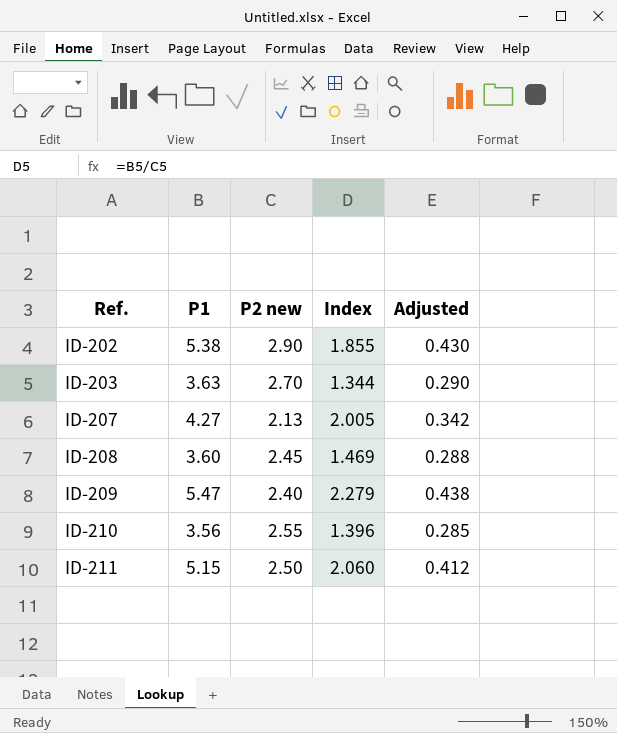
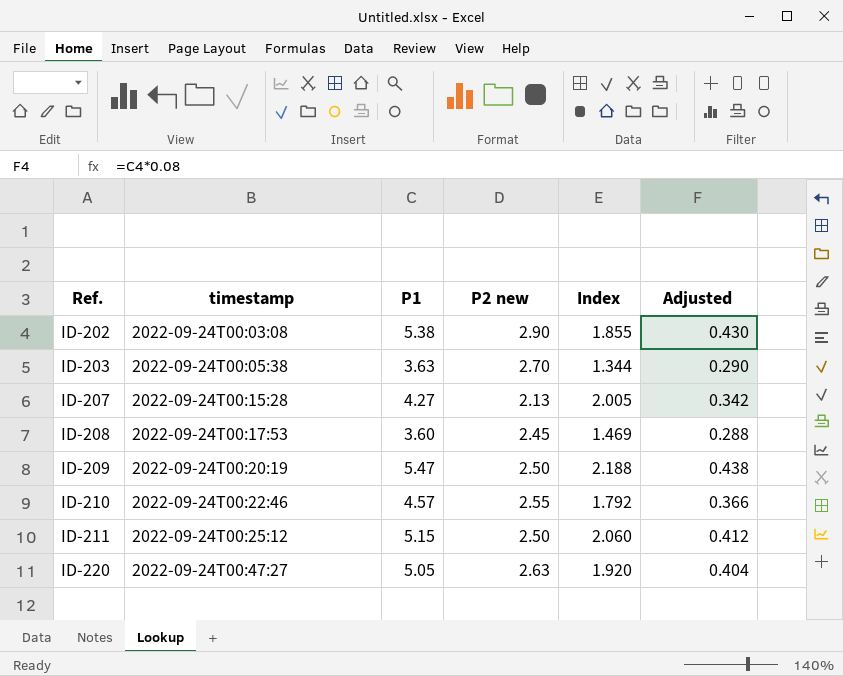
column timestamp | position: none -> 2
ID-209 | P2 new: 2.40 -> 2.50
ID-209 | Index: 2.279 -> 2.188
ID-210 | P1: 3.56 -> 4.57
ID-210 | Index: 1.396 -> 1.792
ID-210 | Adjusted: 0.285 -> 0.366
row ID-220: none -> 2022-09-24T00:47:27 | 5.05 | 2.63 | 1.920 | 0.404

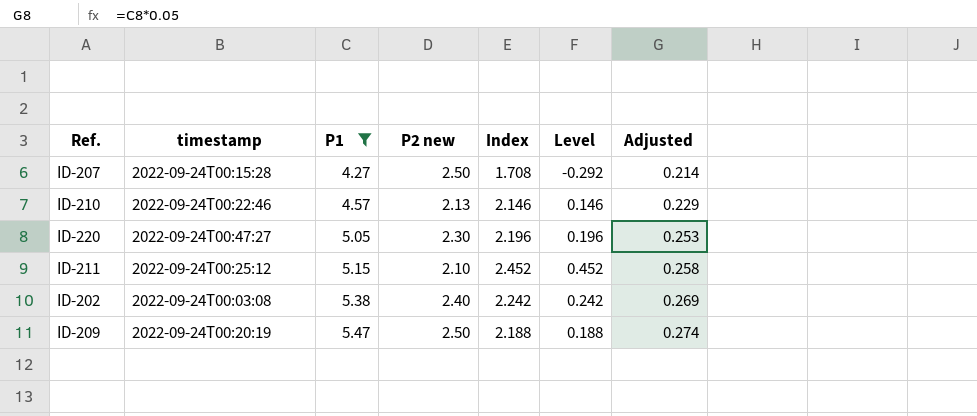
filter: none -> P1 >= 4.27
row order: Ref. ascending -> P1 ascending
column Level | formula: none -> [Index] - 2
column Adjusted | formula: [P1] * 0.08 -> [P1] * 0.05
ID-207 | P2 new: 2.13 -> 2.50
ID-207 | Index: 2.005 -> 1.708
ID-210 | P2 new: 2.55 -> 2.13
ID-210 | Index: 1.792 -> 2.146
ID-220 | P2 new: 2.63 -> 2.30
ID-220 | Index: 1.920 -> 2.196
ID-211 | P2 new: 2.50 -> 2.10
ID-211 | Index: 2.060 -> 2.452
ID-202 | P2 new: 2.90 -> 2.40
ID-202 | Index: 1.855 -> 2.242

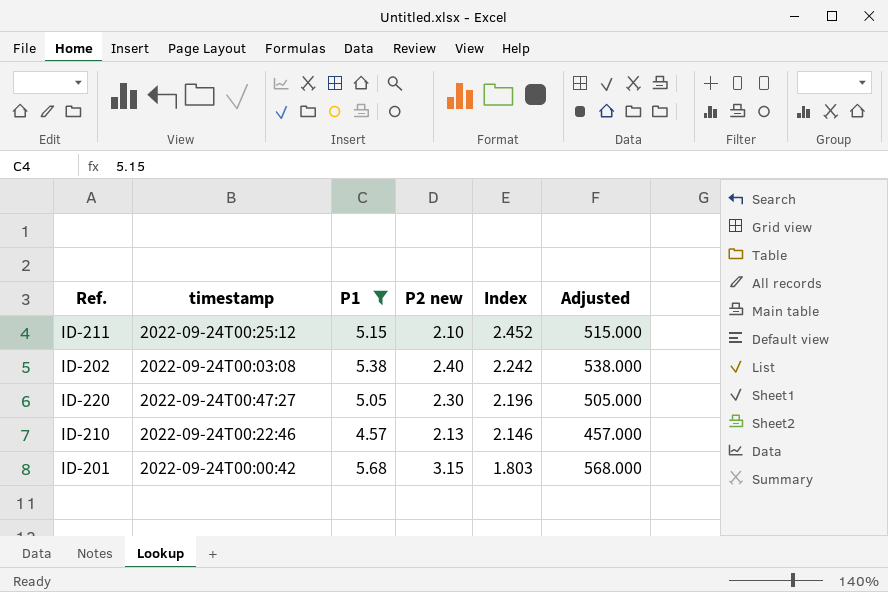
row order: P1 ascending -> Index descending
column Level | formula: [Index] - 2 -> none
column Adjusted | formula: [P1] * 0.05 -> [P1] * 100
row ID-207: 2022-09-24T00:15:28 | 4.27 | 2.50 | 1.708 | -0.292 | 0.214 -> none
row ID-209: 2022-09-24T00:20:19 | 5.47 | 2.50 | 2.188 | 0.188 | 0.274 -> none
row ID-201: none -> 2022-09-24T00:00:42 | 5.68 | 3.15 | 1.803 | 568.000

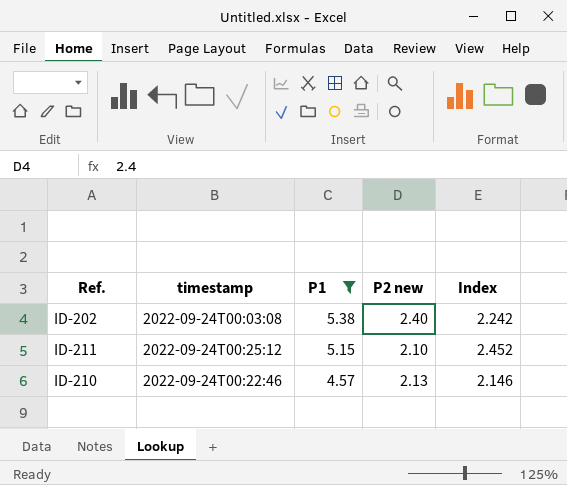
row order: Index descending -> P1 descending
column Adjusted | formula: [P1] * 100 -> none
row ID-220: 2022-09-24T00:47:27 | 5.05 | 2.30 | 2.196 | 505.000 -> none
row ID-201: 2022-09-24T00:00:42 | 5.68 | 3.15 | 1.803 | 568.000 -> none

